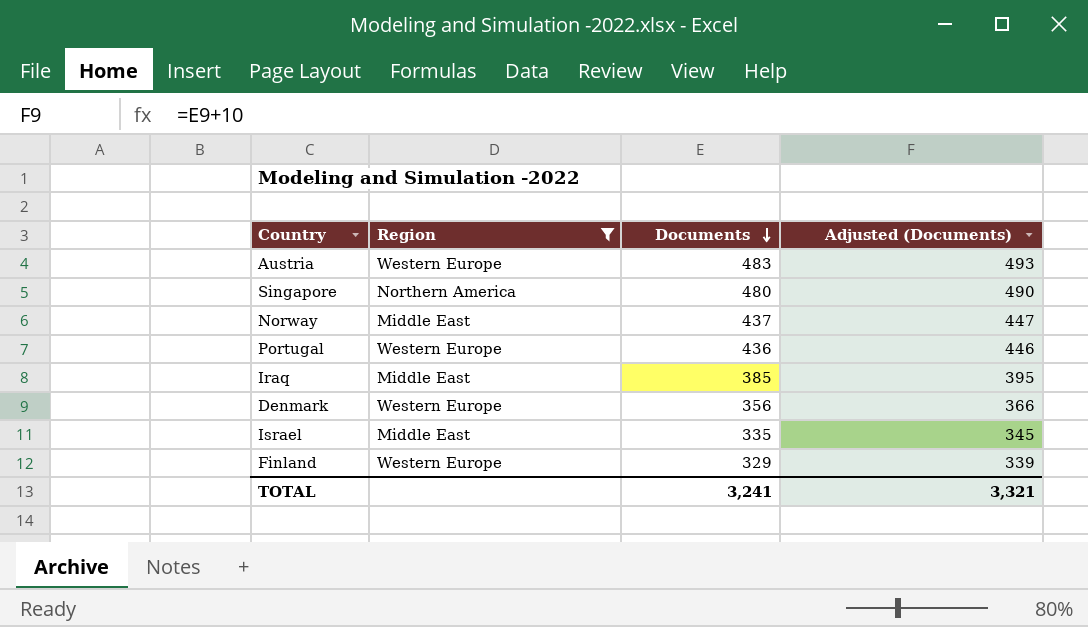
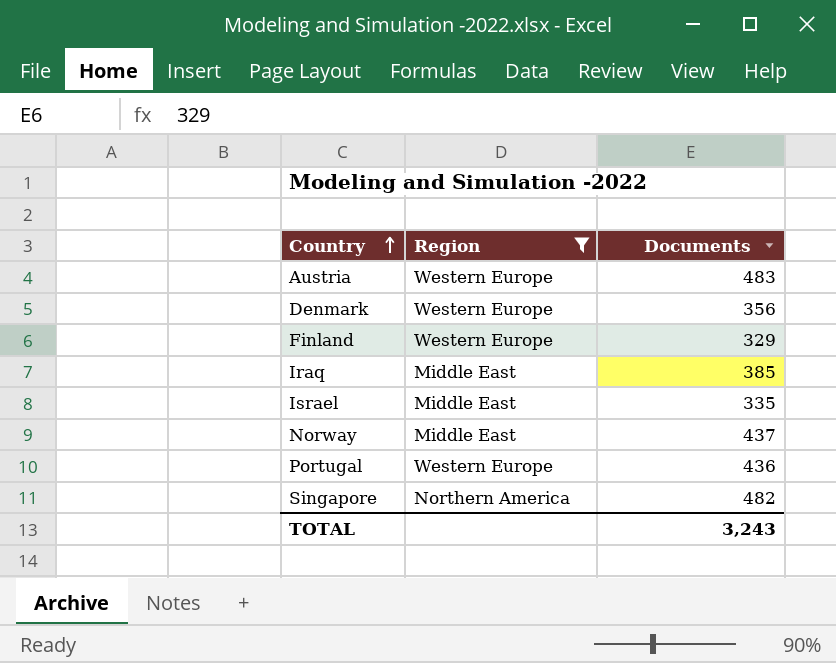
row order: Documents descending -> Country ascending
column Adjusted (Documents) | formula: [Documents] + 10 -> none
Singapore | Documents: 480 -> 482
TOTAL | Documents: 3,241 -> 3,243

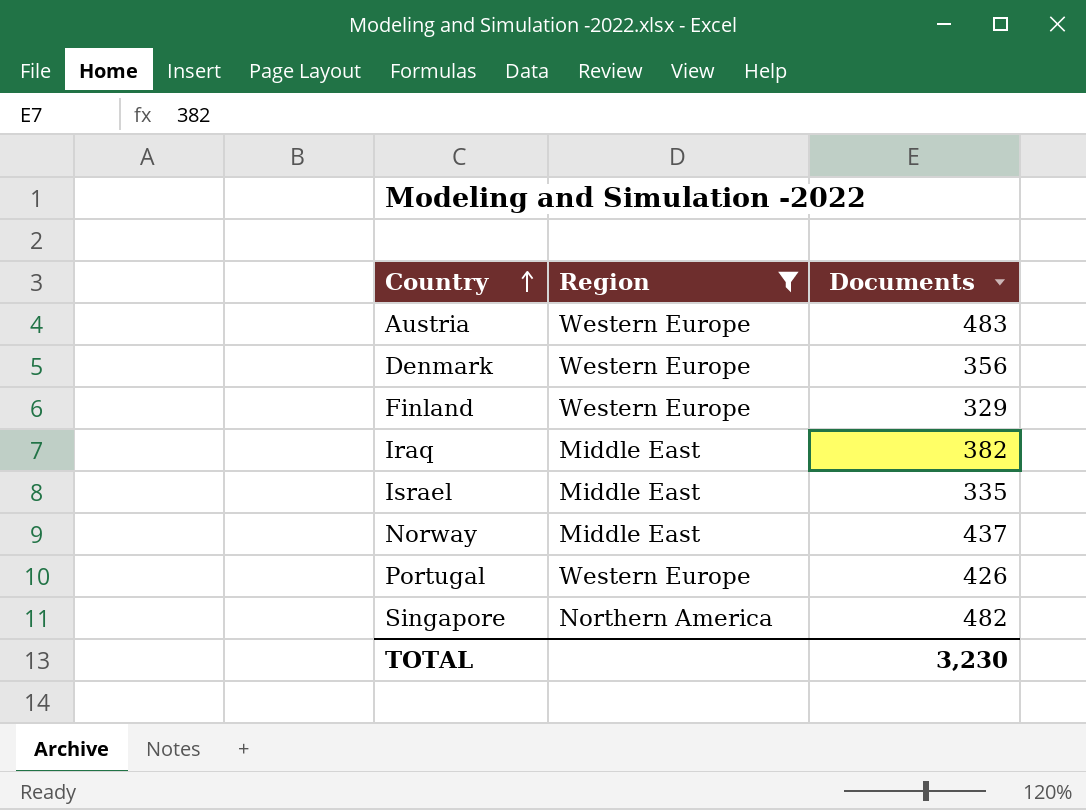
Iraq | Documents: 385 -> 382
Portugal | Documents: 436 -> 426
TOTAL | Documents: 3,243 -> 3,230

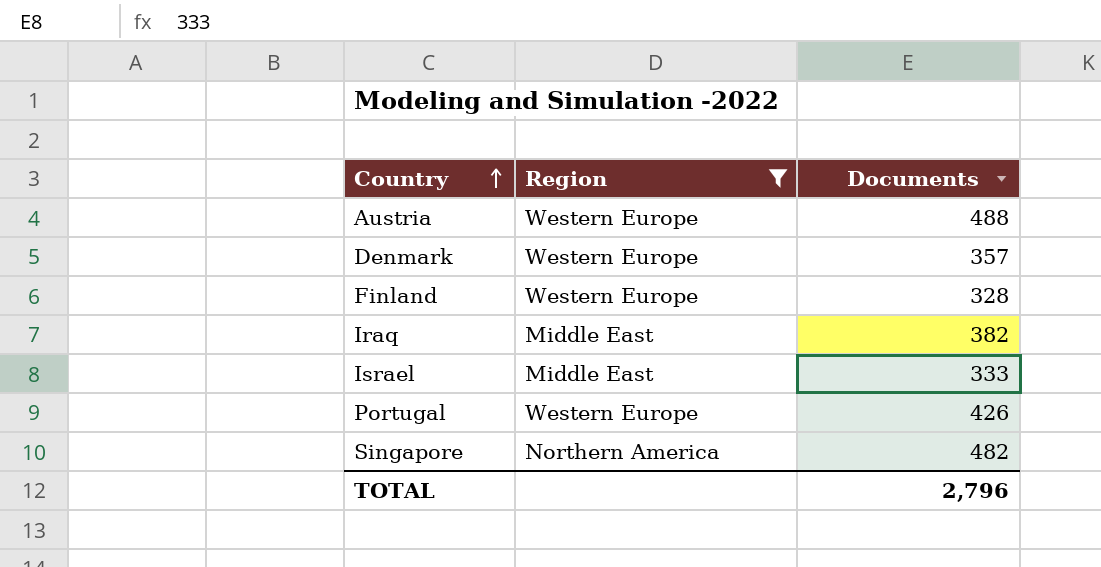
row Norway: Middle East | 437 -> none
Austria | Documents: 483 -> 488
Denmark | Documents: 356 -> 357
Finland | Documents: 329 -> 328
Israel | Documents: 335 -> 333
TOTAL | Documents: 3,230 -> 2,796

